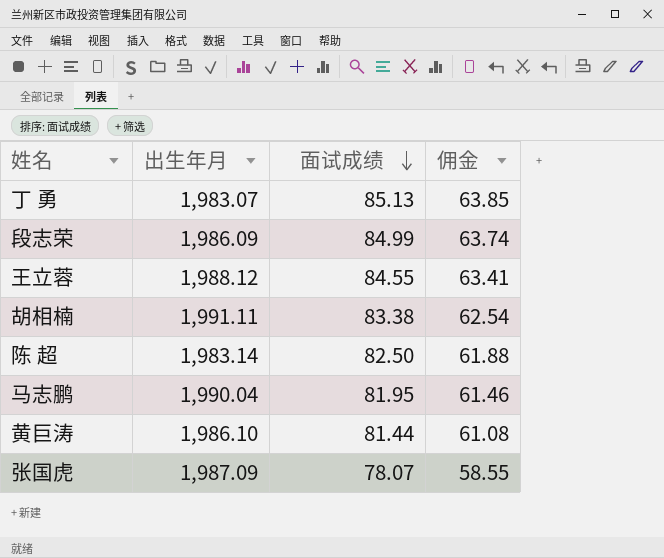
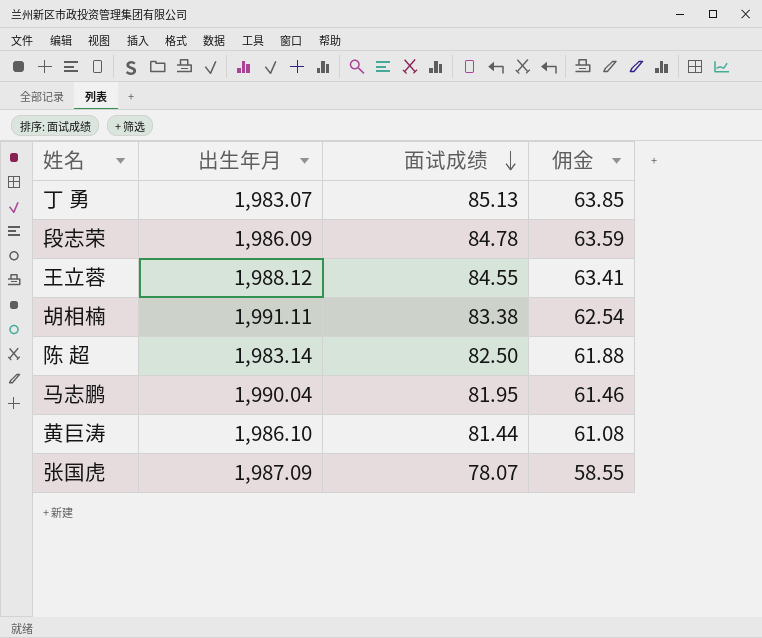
段志荣 | 面试成绩: 84.99 -> 84.78
段志荣 | 佣金: 63.74 -> 63.59

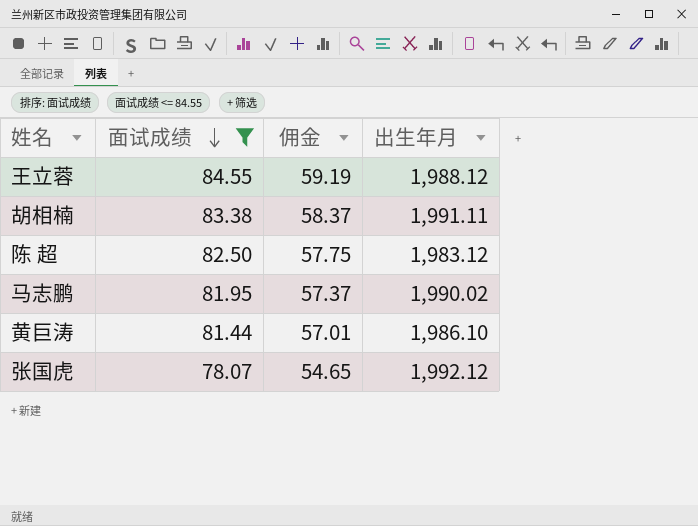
filter: none -> 面试成绩 <= 84.55
column 佣金 | formula: [面试成绩] * 0.75 -> [面试成绩] * 0.7
column 出生年月 | position: 2 -> 4
陈 超 | 出生年月: 1,983.14 -> 1,983.12
马志鹏 | 出生年月: 1,990.04 -> 1,990.02
张国虎 | 出生年月: 1,987.09 -> 1,992.12

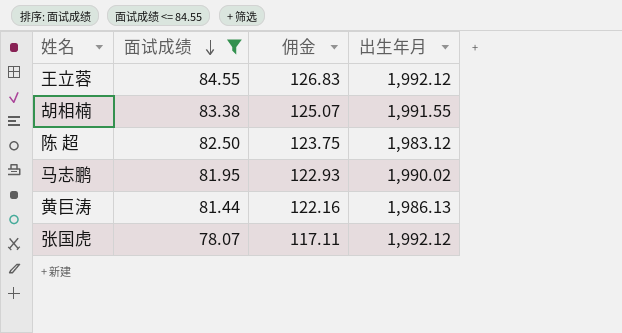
column 佣金 | formula: [面试成绩] * 0.7 -> [面试成绩] * 1.5
王立蓉 | 出生年月: 1,988.12 -> 1,992.12
胡相楠 | 出生年月: 1,991.11 -> 1,991.55
黄巨涛 | 出生年月: 1,986.10 -> 1,986.13

